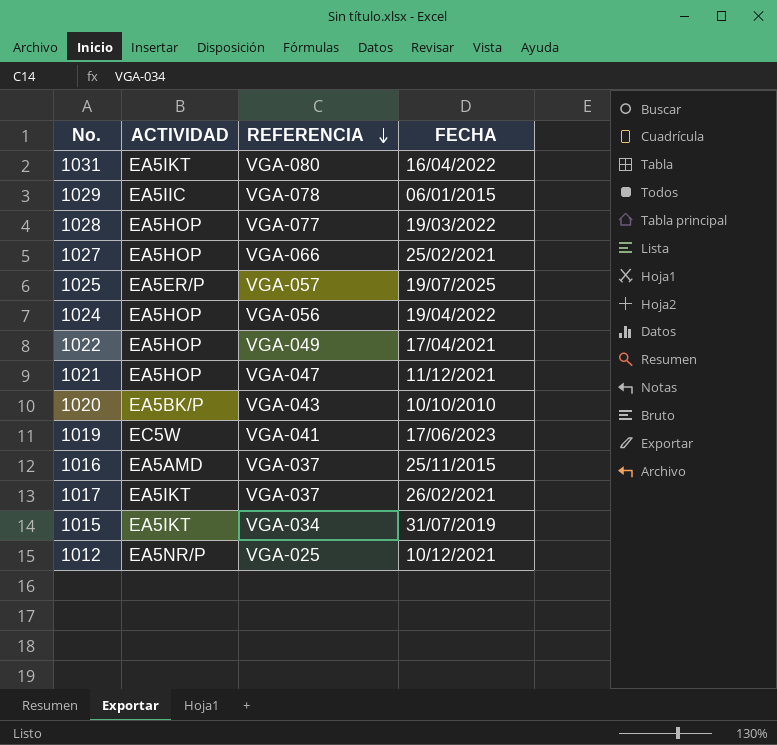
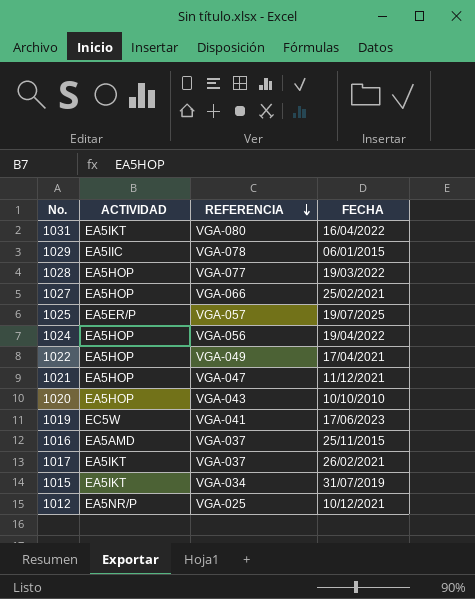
1020 | ACTIVIDAD: EA5BK/P -> EA5HOP

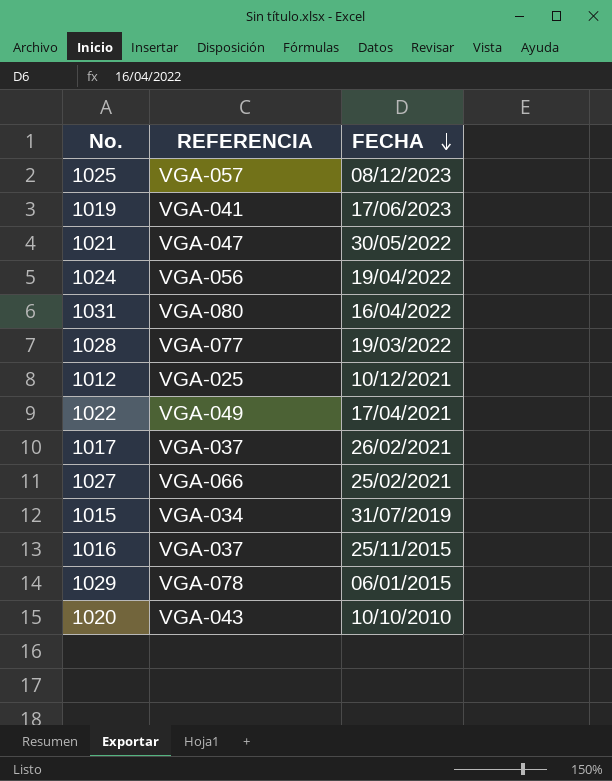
row order: REFERENCIA descending -> FECHA descending
column ACTIVIDAD | position: 2 -> none
1025 | FECHA: 19/07/2025 -> 08/12/2023
1021 | FECHA: 11/12/2021 -> 30/05/2022

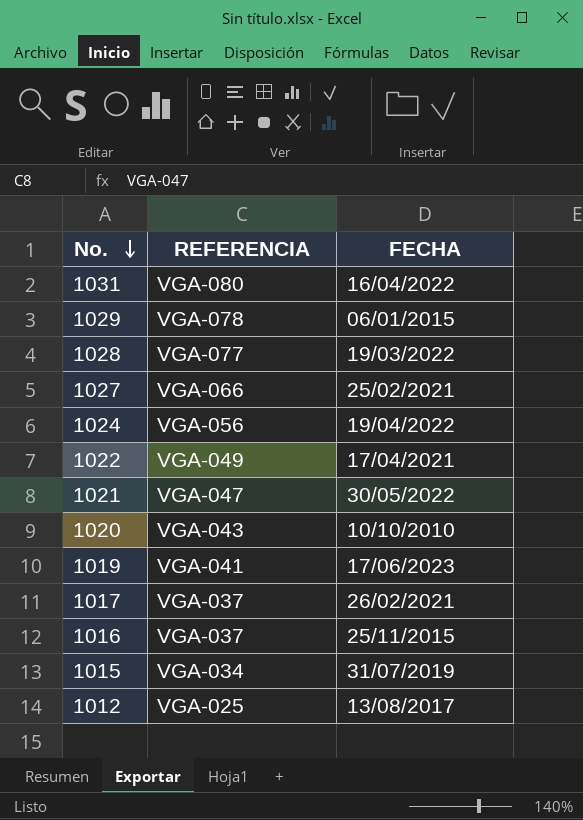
row order: FECHA descending -> No. descending
row 1025: VGA-057 | 08/12/2023 -> none
1012 | FECHA: 10/12/2021 -> 13/08/2017

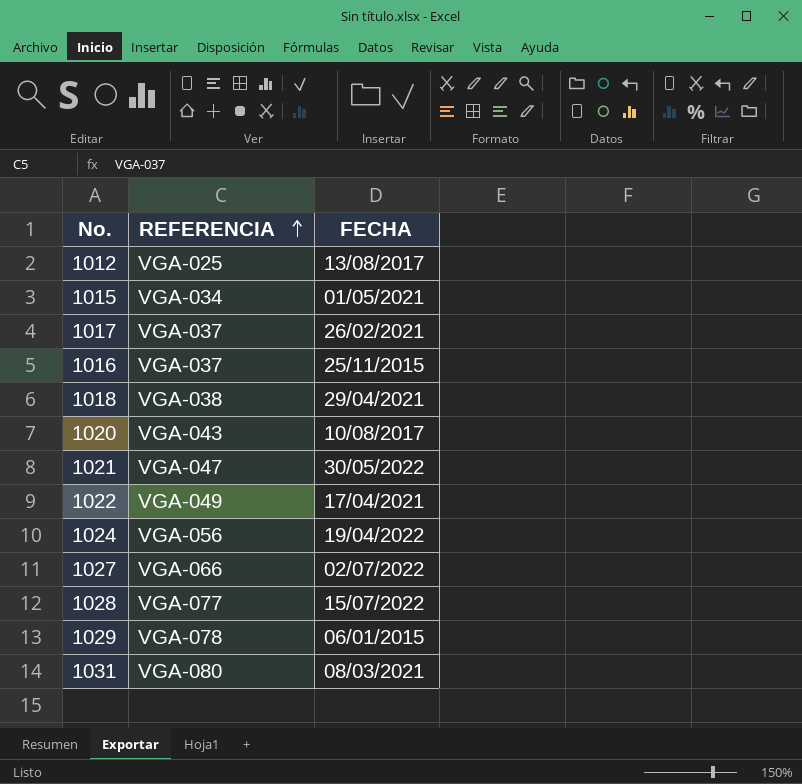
row order: No. descending -> REFERENCIA ascending
row 1019: VGA-041 | 17/06/2023 -> none
1015 | FECHA: 31/07/2019 -> 01/05/2021
row 1018: none -> VGA-038 | 29/04/2021
1020 | FECHA: 10/10/2010 -> 10/08/2017
1027 | FECHA: 25/02/2021 -> 02/07/2022
1028 | FECHA: 19/03/2022 -> 15/07/2022
1031 | FECHA: 16/04/2022 -> 08/03/2021

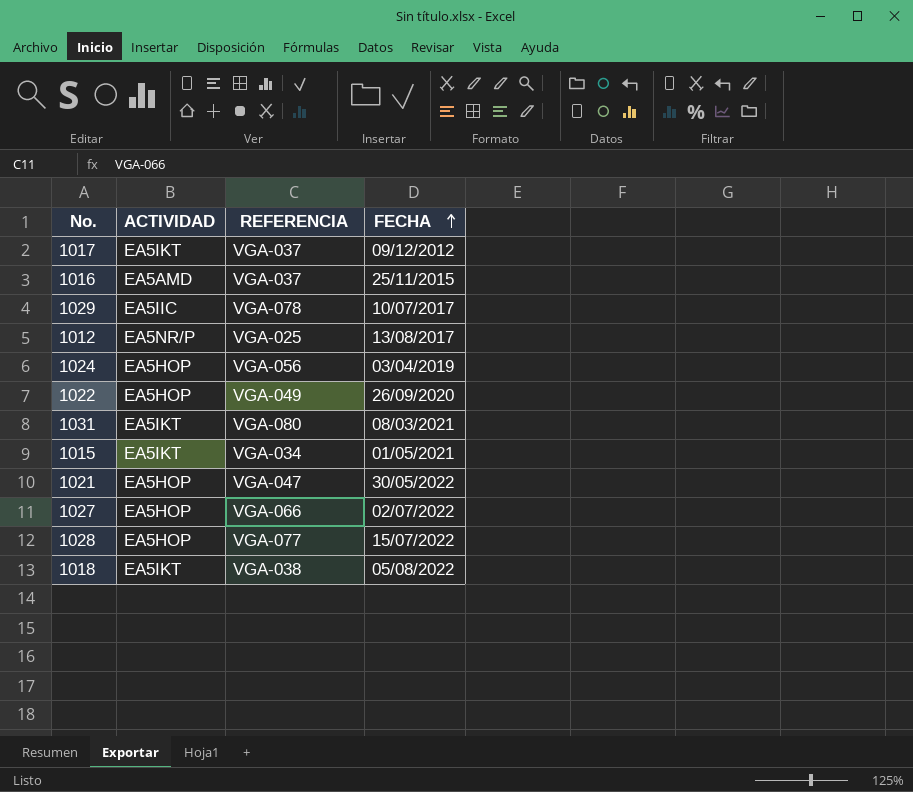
row order: REFERENCIA ascending -> FECHA ascending
column ACTIVIDAD | position: none -> 2
row 1020: VGA-043 | 10/08/2017 -> none
1017 | FECHA: 26/02/2021 -> 09/12/2012
1029 | FECHA: 06/01/2015 -> 10/07/2017
1024 | FECHA: 19/04/2022 -> 03/04/2019
1022 | FECHA: 17/04/2021 -> 26/09/2020
1018 | FECHA: 29/04/2021 -> 05/08/2022

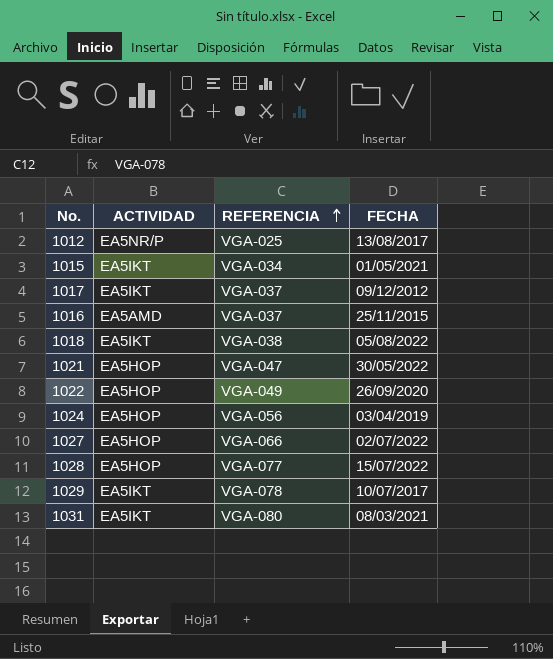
row order: FECHA ascending -> REFERENCIA ascending
1029 | ACTIVIDAD: EA5IIC -> EA5IKT

